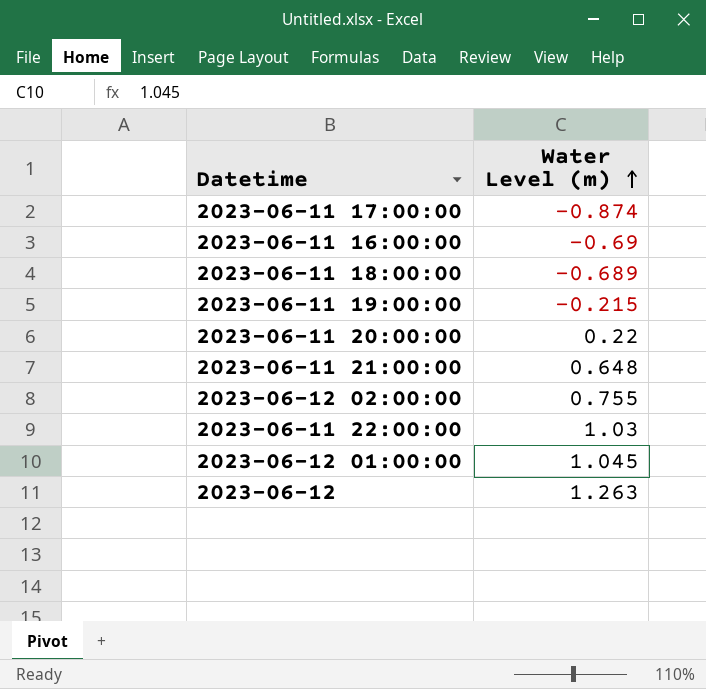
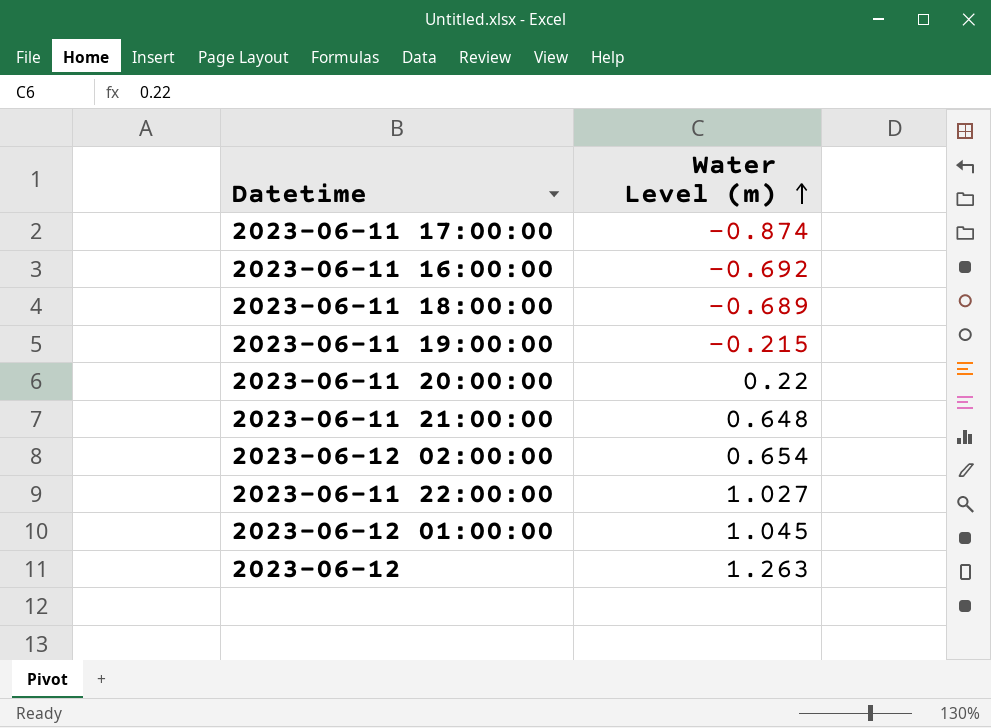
2023-06-11 16:00:00 | Water Level (m): -0.69 -> -0.692
2023-06-12 02:00:00 | Water Level (m): 0.755 -> 0.654
2023-06-11 22:00:00 | Water Level (m): 1.03 -> 1.027

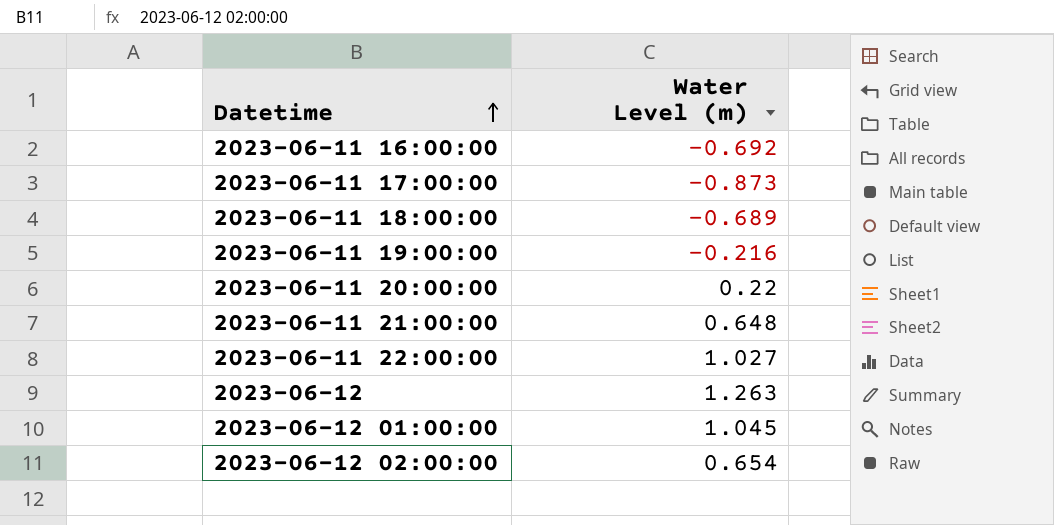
row order: Water Level (m) ascending -> Datetime ascending
2023-06-11 17:00:00 | Water Level (m): -0.874 -> -0.873
2023-06-11 19:00:00 | Water Level (m): -0.215 -> -0.216

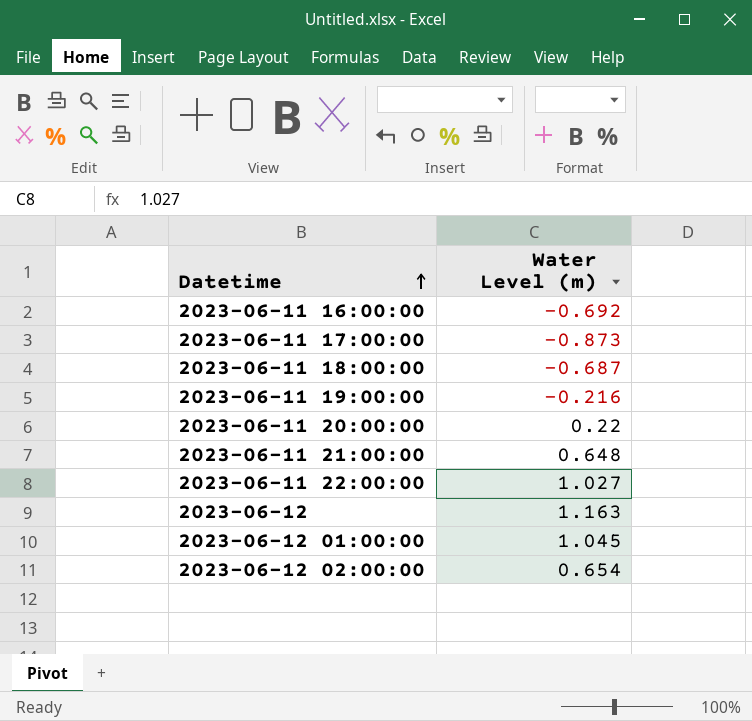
2023-06-11 18:00:00 | Water Level (m): -0.689 -> -0.687
2023-06-12 | Water Level (m): 1.263 -> 1.163

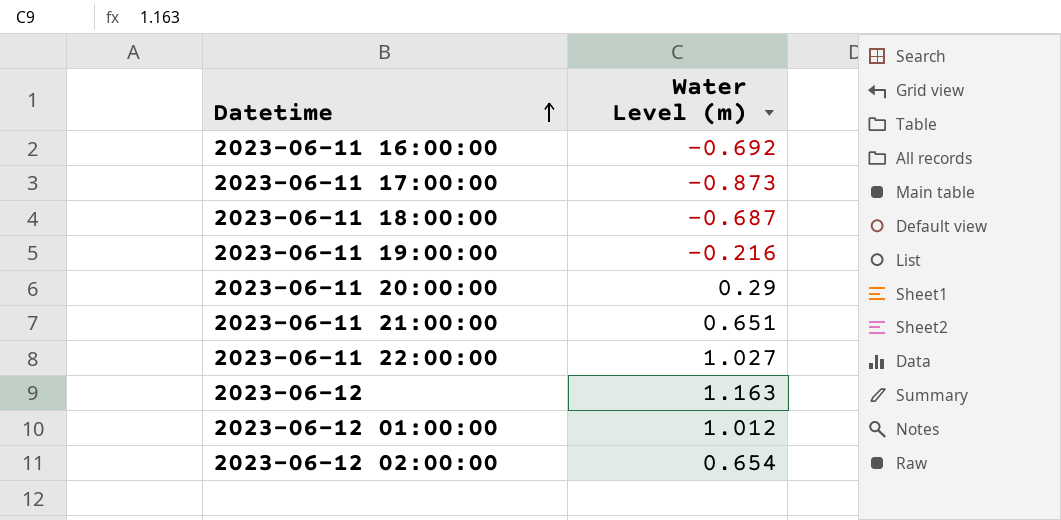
2023-06-11 20:00:00 | Water Level (m): 0.22 -> 0.29
2023-06-11 21:00:00 | Water Level (m): 0.648 -> 0.651
2023-06-12 01:00:00 | Water Level (m): 1.045 -> 1.012

